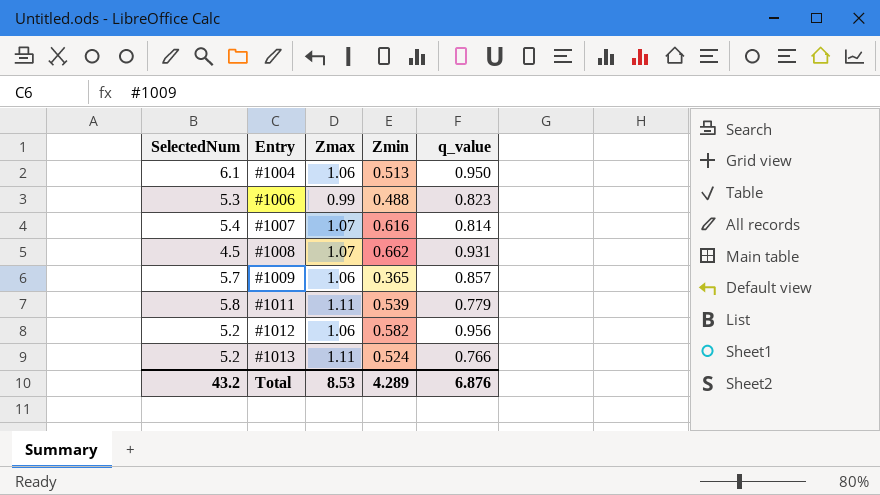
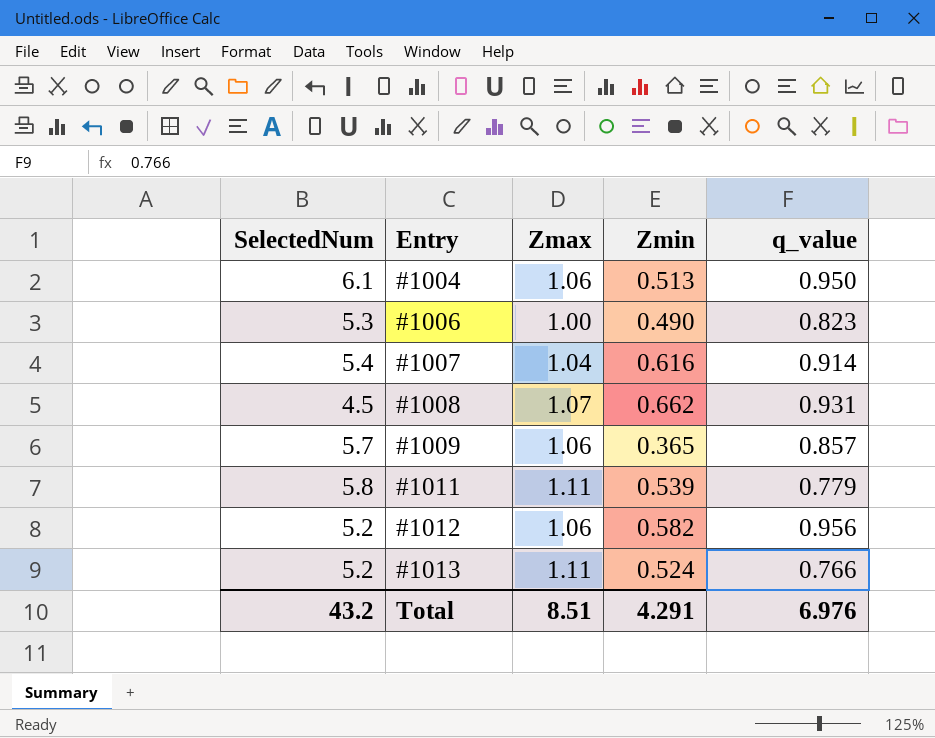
#1006 | Zmax: 0.99 -> 1.00
#1006 | Zmin: 0.488 -> 0.490
#1007 | Zmax: 1.07 -> 1.04
#1007 | q_value: 0.814 -> 0.914
Total | Zmax: 8.53 -> 8.51
Total | Zmin: 4.289 -> 4.291
Total | q_value: 6.876 -> 6.976

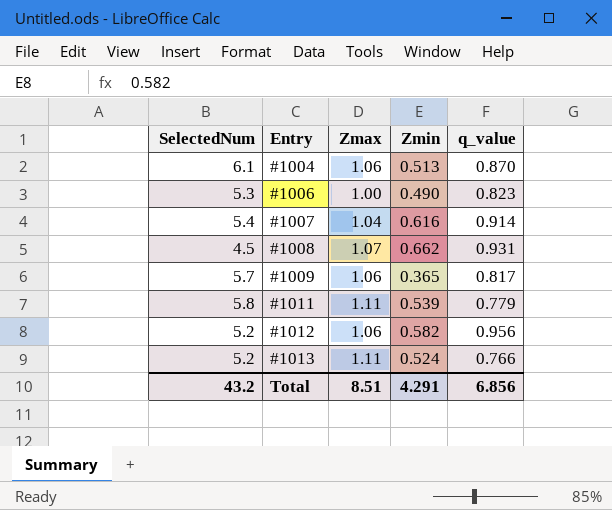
#1004 | q_value: 0.950 -> 0.870
#1009 | q_value: 0.857 -> 0.817
Total | q_value: 6.976 -> 6.856

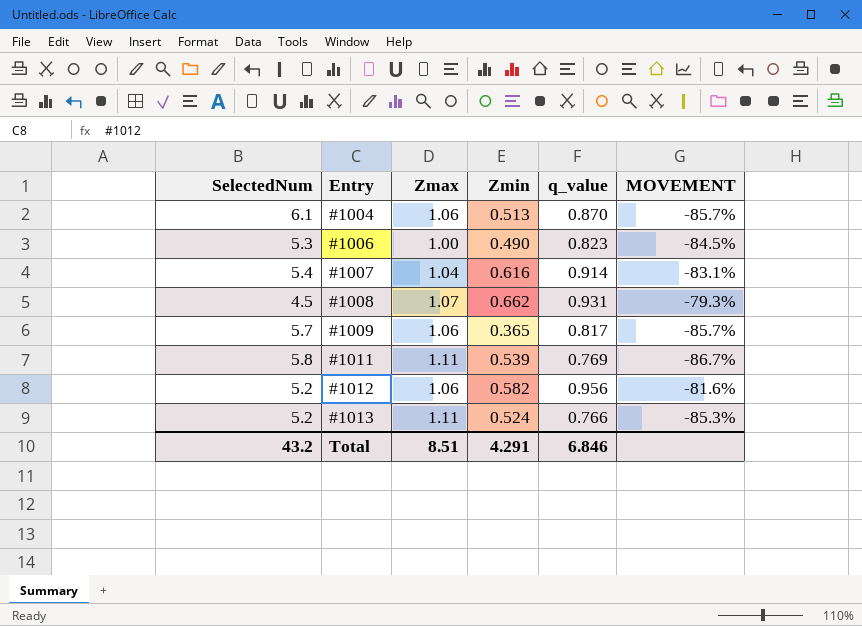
column MOVEMENT | formula: none -> ([q_value] - [SelectedNum]) / [SelectedNum]
#1011 | q_value: 0.779 -> 0.769
Total | q_value: 6.856 -> 6.846

